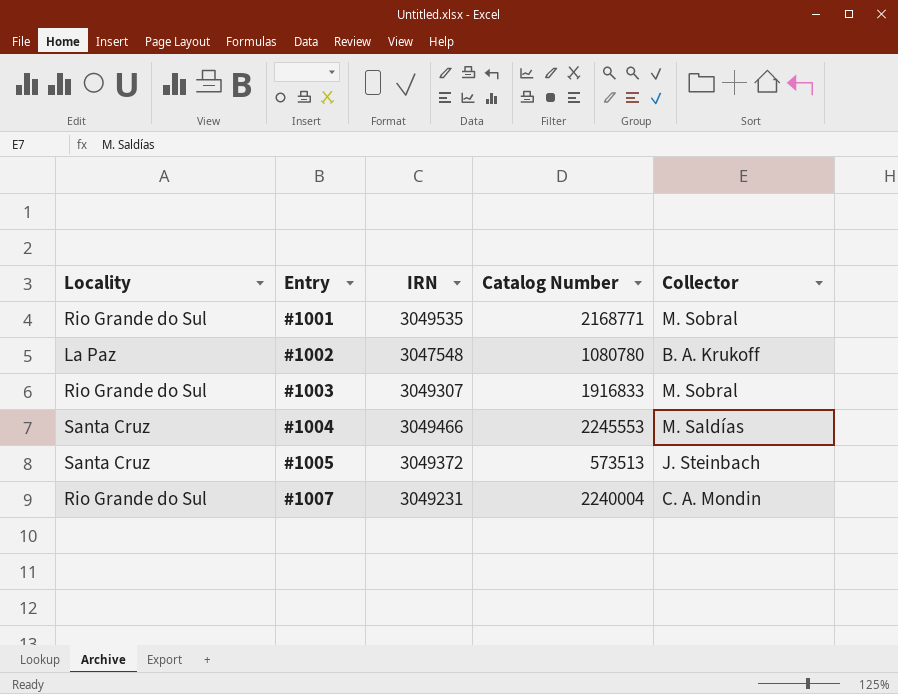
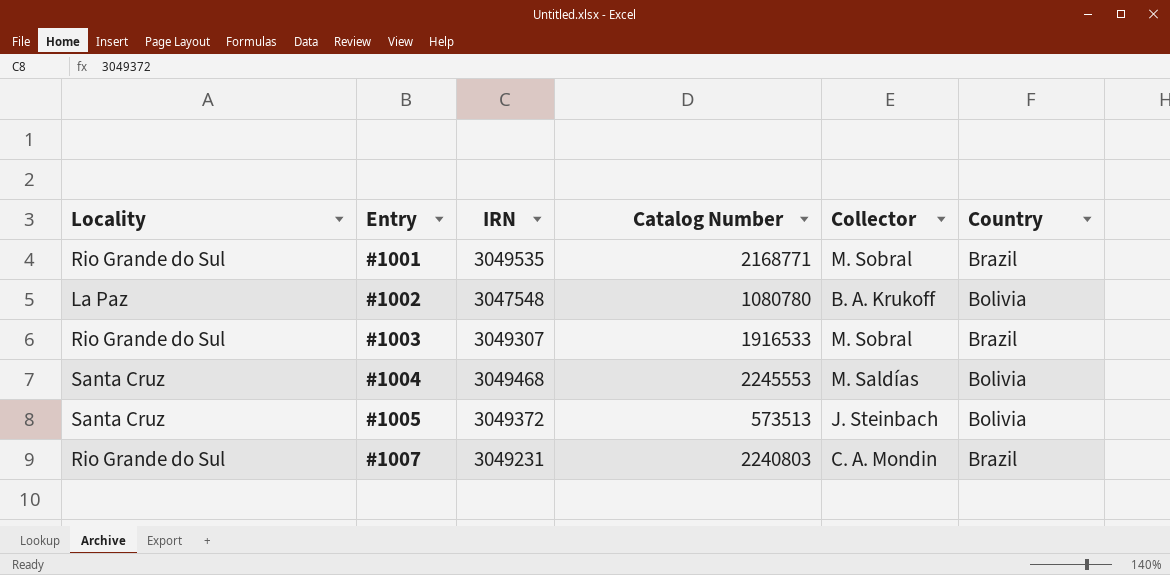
column Country | position: none -> 6
#1003 | Catalog Number: 1916833 -> 1916533
#1004 | IRN: 3049466 -> 3049468
#1007 | Catalog Number: 2240004 -> 2240803

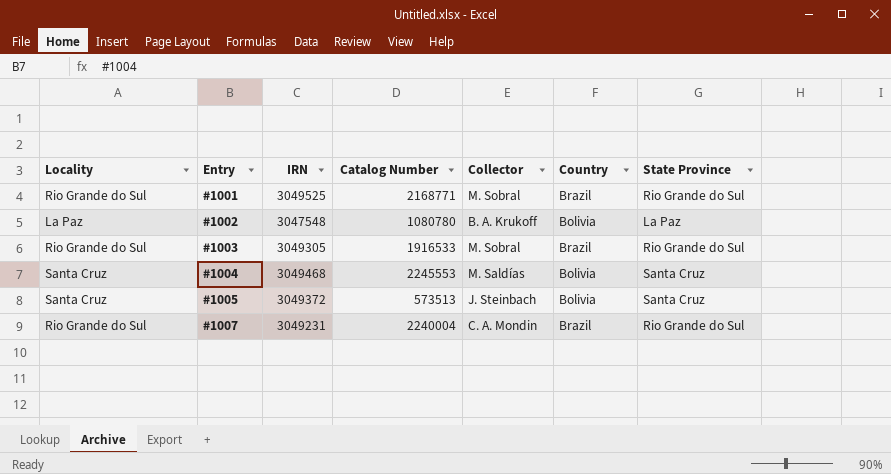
column State Province | position: none -> 7
#1001 | IRN: 3049535 -> 3049525
#1003 | IRN: 3049307 -> 3049305
#1007 | Catalog Number: 2240803 -> 2240004

